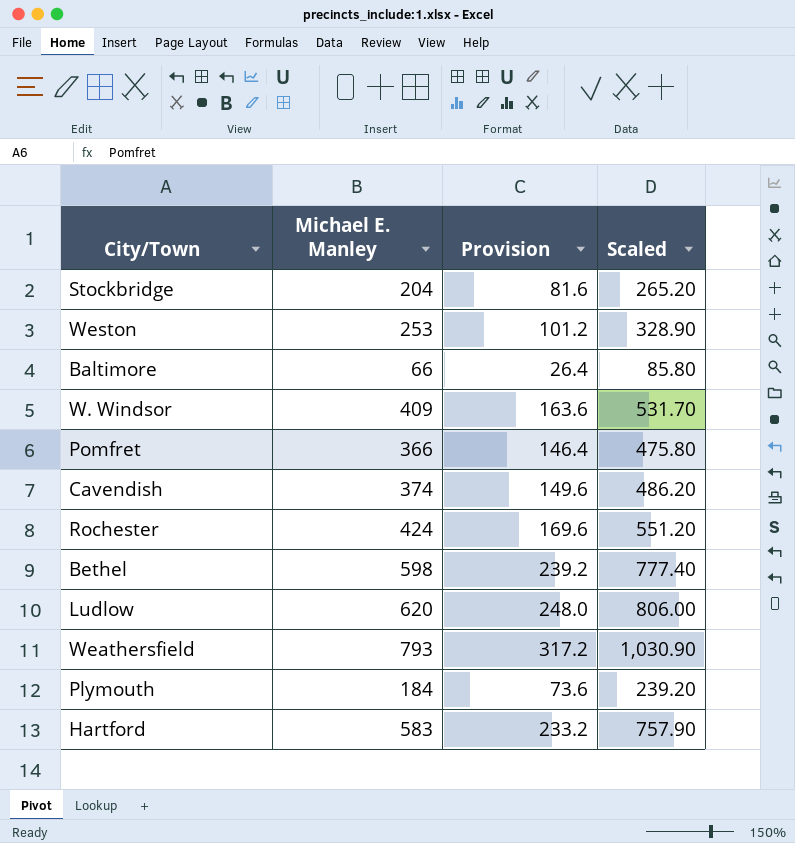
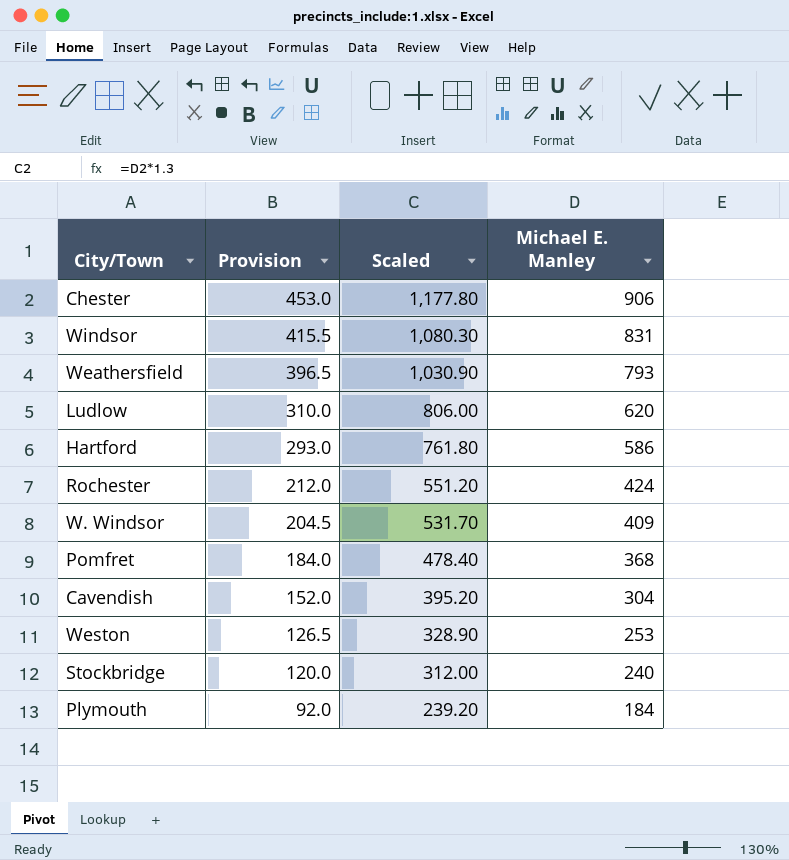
row order: none -> Provision descending
column Provision | formula: [Michael E. Manley] * 0.4 -> [Michael E. Manley] * 0.5
column Michael E. Manley | position: 2 -> 4
row Baltimore: 66 | 26.4 | 85.80 -> none
row Bethel: 598 | 239.2 | 777.40 -> none
row Chester: none -> 453.0 | 1,177.80 | 906
row Windsor: none -> 415.5 | 1,080.30 | 831
Hartford | Scaled: 757.90 -> 761.80
Hartford | Michael E. Manley: 583 -> 586
Pomfret | Scaled: 475.80 -> 478.40
Pomfret | Michael E. Manley: 366 -> 368
Cavendish | Scaled: 486.20 -> 395.20
Cavendish | Michael E. Manley: 374 -> 304
Stockbridge | Scaled: 265.20 -> 312.00
Stockbridge | Michael E. Manley: 204 -> 240

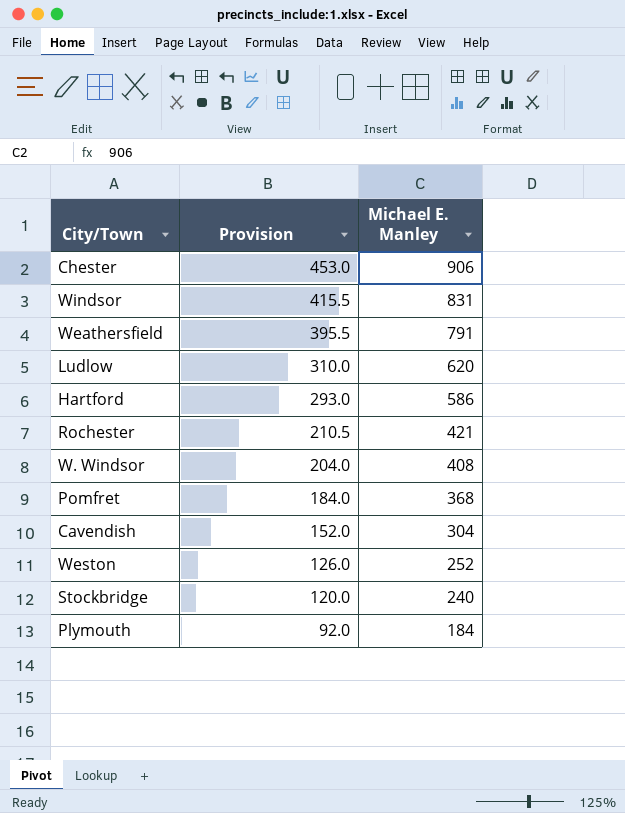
column Scaled | formula: [Michael E. Manley] * 1.3 -> none
Weathersfield | Provision: 396.5 -> 395.5
Weathersfield | Michael E. Manley: 793 -> 791
Rochester | Provision: 212.0 -> 210.5
Rochester | Michael E. Manley: 424 -> 421
W. Windsor | Provision: 204.5 -> 204.0
W. Windsor | Michael E. Manley: 409 -> 408
Weston | Provision: 126.5 -> 126.0
Weston | Michael E. Manley: 253 -> 252

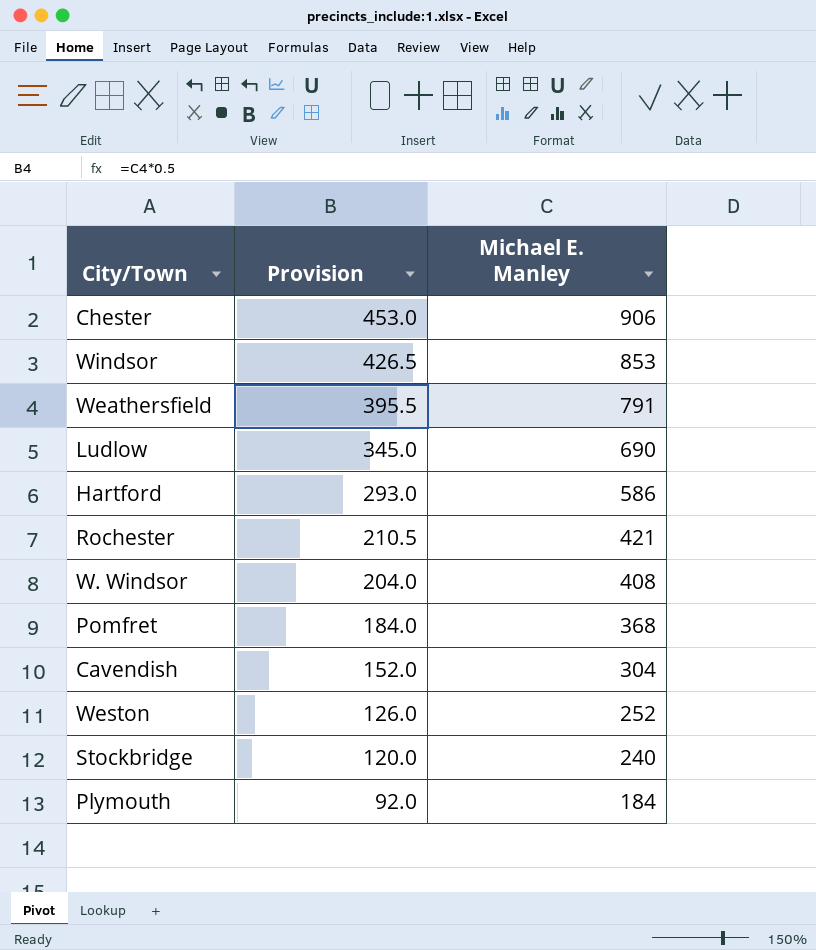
Windsor | Provision: 415.5 -> 426.5
Windsor | Michael E. Manley: 831 -> 853
Ludlow | Provision: 310.0 -> 345.0
Ludlow | Michael E. Manley: 620 -> 690

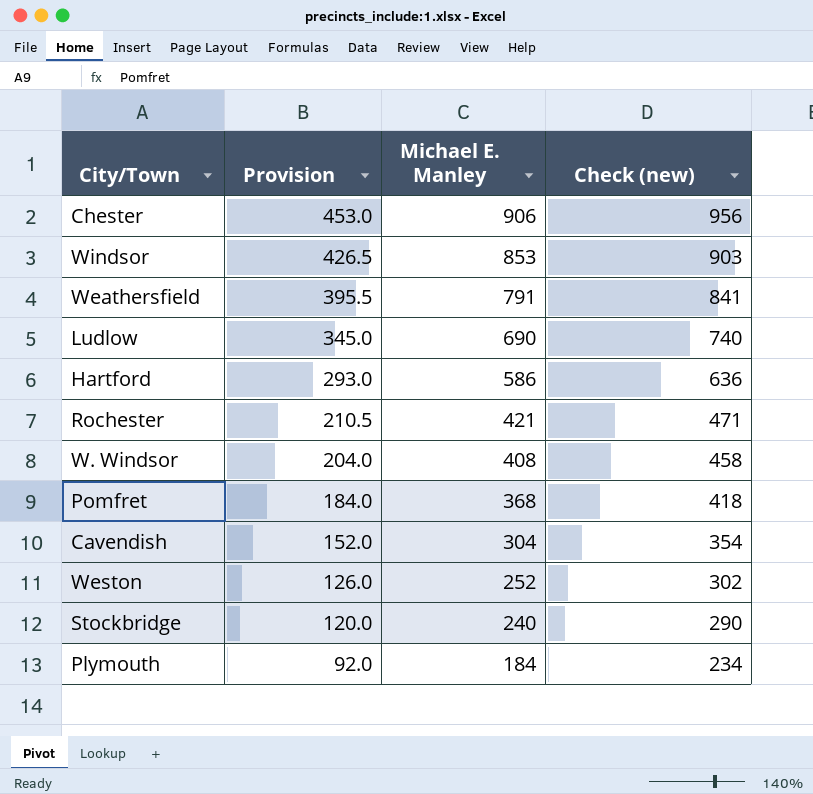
column Check (new) | formula: none -> [Michael E. Manley] + 50

